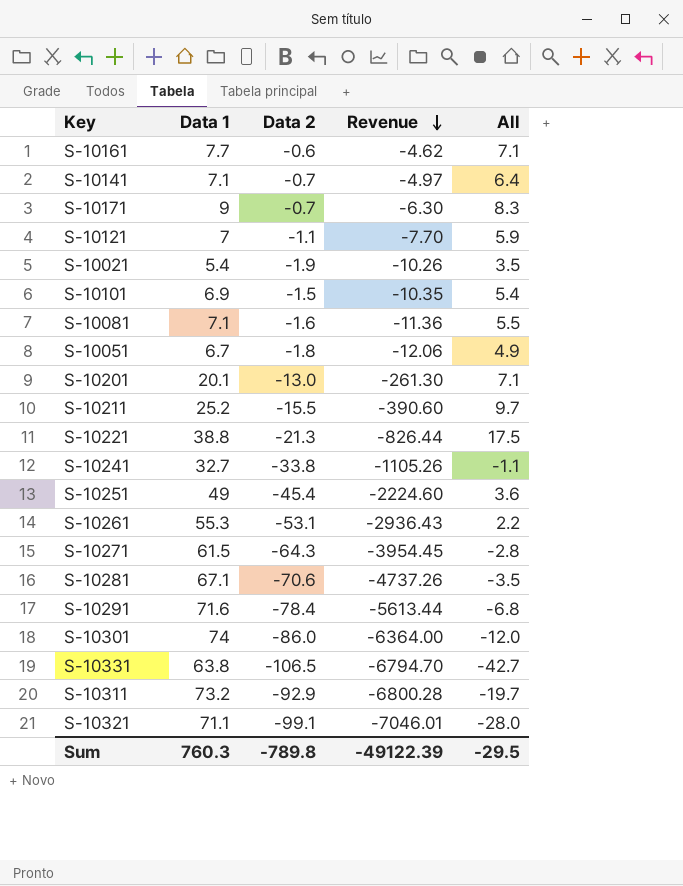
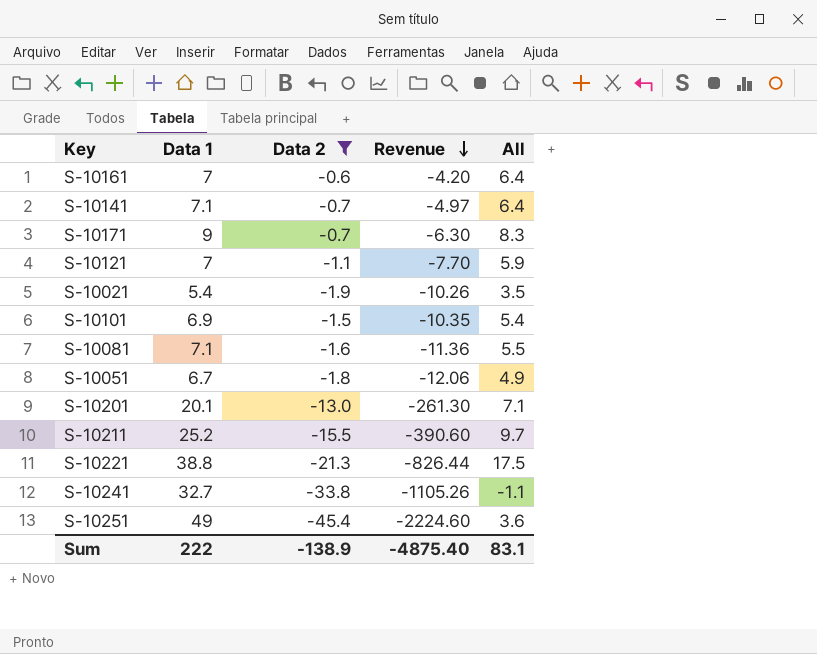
filter: none -> Data 2 >= -45.4
S-10161 | Data 1: 7.7 -> 7
S-10161 | Revenue: -4.62 -> -4.20
S-10161 | All: 7.1 -> 6.4
Sum | Data 1: 760.3 -> 222
Sum | Data 2: -789.8 -> -138.9
Sum | Revenue: -49122.39 -> -4875.40
Sum | All: -29.5 -> 83.1

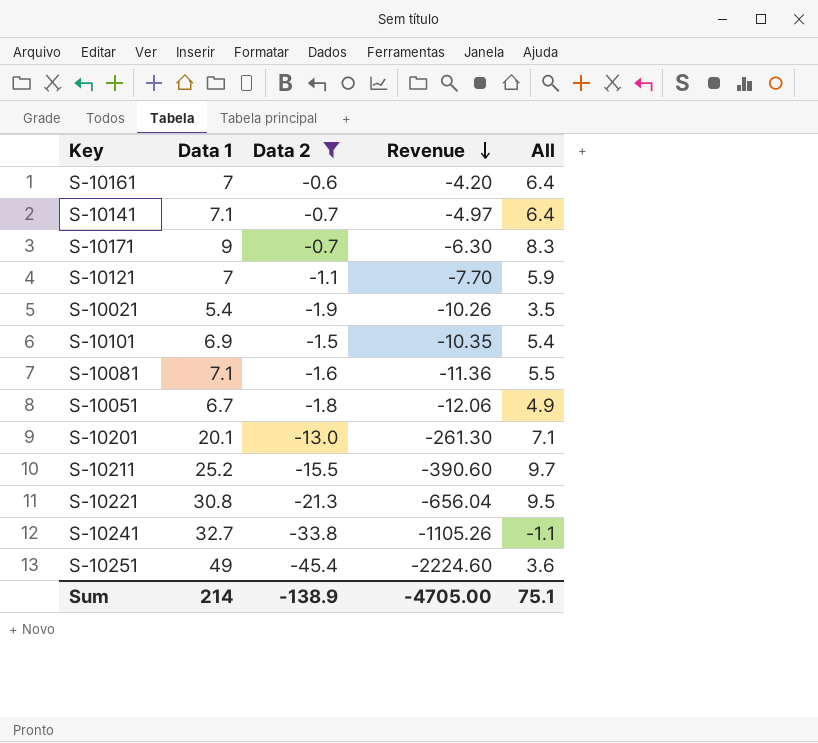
S-10221 | Data 1: 38.8 -> 30.8
S-10221 | Revenue: -826.44 -> -656.04
S-10221 | All: 17.5 -> 9.5
Sum | Data 1: 222 -> 214
Sum | Revenue: -4875.40 -> -4705.00
Sum | All: 83.1 -> 75.1

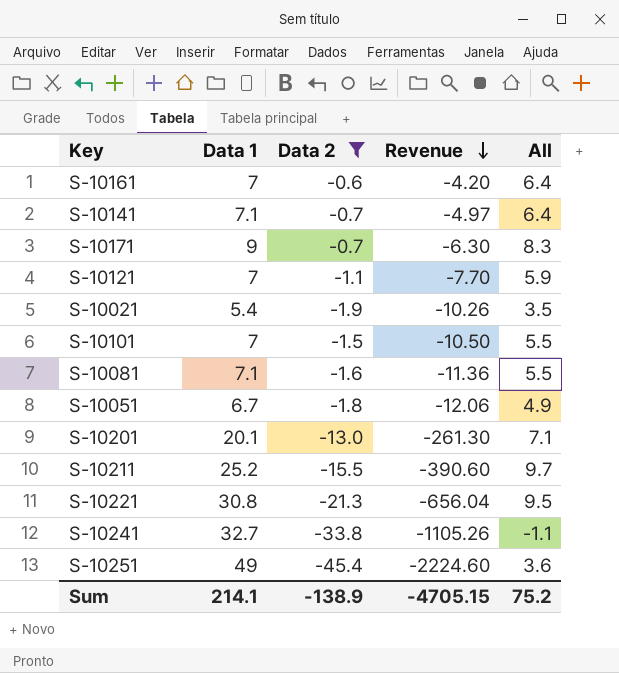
S-10101 | Data 1: 6.9 -> 7
S-10101 | Revenue: -10.35 -> -10.50
S-10101 | All: 5.4 -> 5.5
Sum | Data 1: 214 -> 214.1
Sum | Revenue: -4705.00 -> -4705.15
Sum | All: 75.1 -> 75.2

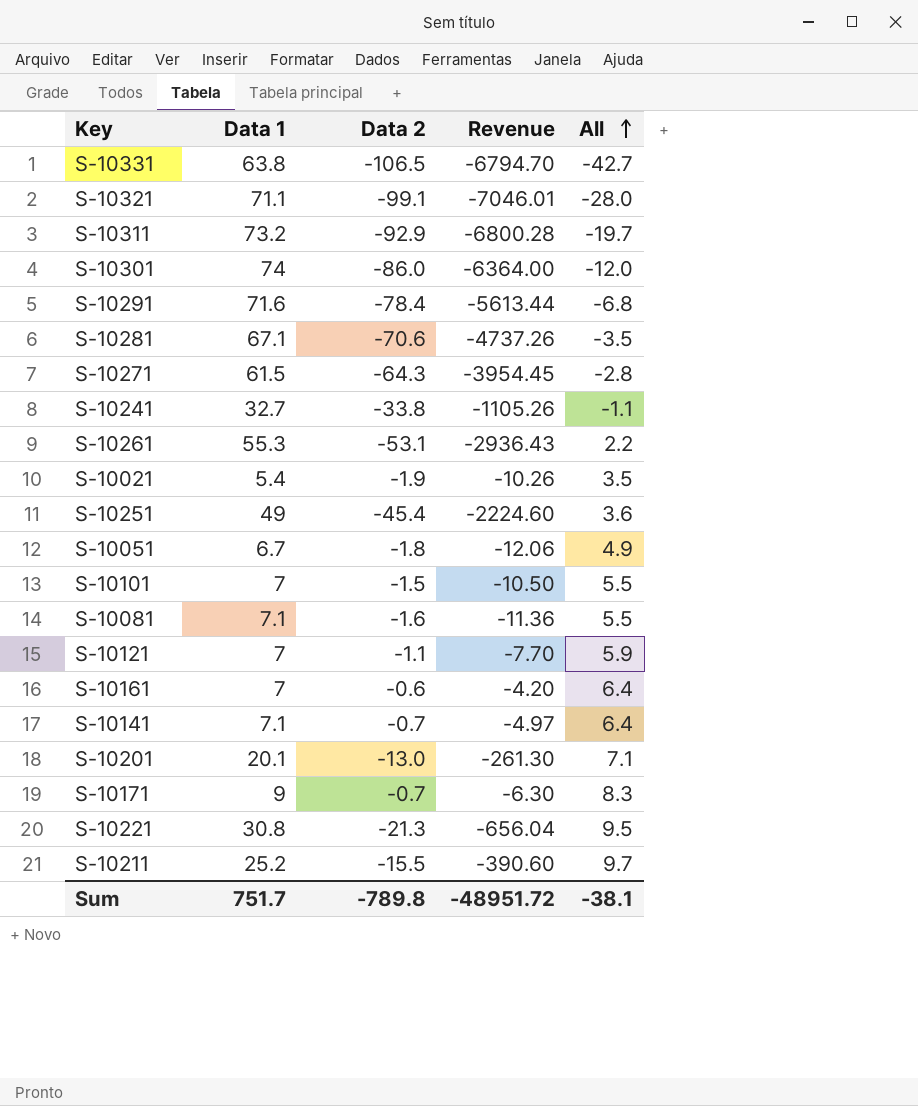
filter: Data 2 >= -45.4 -> none
row order: Revenue descending -> All ascending
Sum | Data 1: 214.1 -> 751.7
Sum | Data 2: -138.9 -> -789.8
Sum | Revenue: -4705.15 -> -48951.72
Sum | All: 75.2 -> -38.1

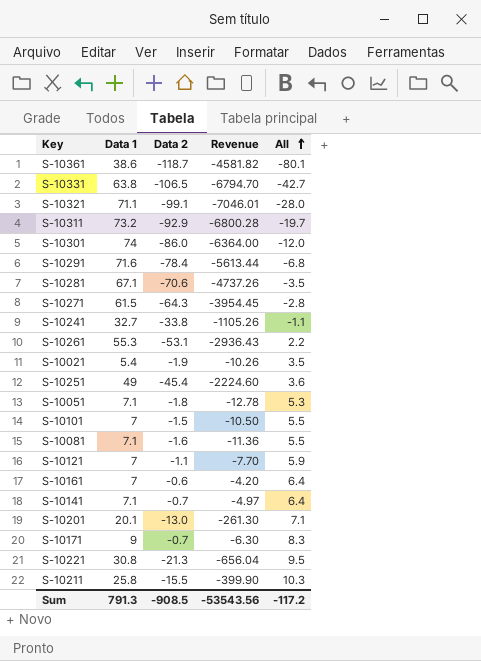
row S-10361: none -> 38.6 | -118.7 | -4581.82 | -80.1
S-10051 | Data 1: 6.7 -> 7.1
S-10051 | Revenue: -12.06 -> -12.78
S-10051 | All: 4.9 -> 5.3
S-10211 | Data 1: 25.2 -> 25.8
S-10211 | Revenue: -390.60 -> -399.90
S-10211 | All: 9.7 -> 10.3
Sum | Data 1: 751.7 -> 791.3
Sum | Data 2: -789.8 -> -908.5
Sum | Revenue: -48951.72 -> -53543.56
Sum | All: -38.1 -> -117.2

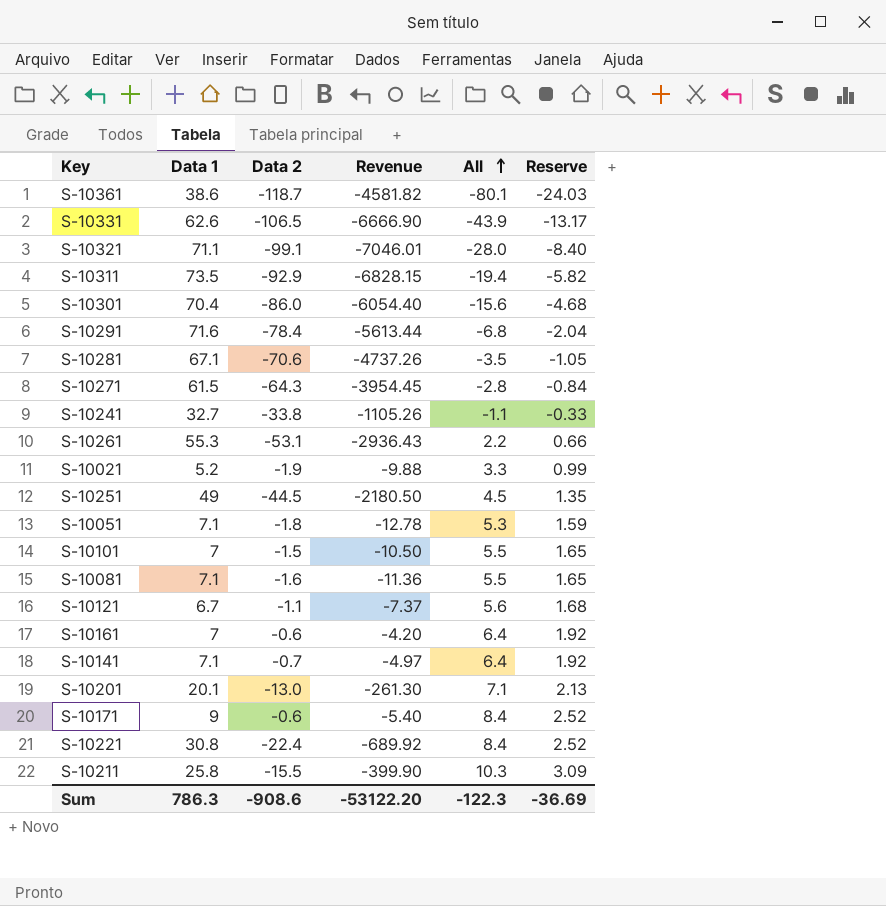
column Reserve | formula: none -> [All] * 0.3
S-10331 | Data 1: 63.8 -> 62.6
S-10331 | Revenue: -6794.70 -> -6666.90
S-10331 | All: -42.7 -> -43.9
S-10311 | Data 1: 73.2 -> 73.5
S-10311 | Revenue: -6800.28 -> -6828.15
S-10311 | All: -19.7 -> -19.4
S-10301 | Data 1: 74 -> 70.4
S-10301 | Revenue: -6364.00 -> -6054.40
S-10301 | All: -12.0 -> -15.6
S-10021 | Data 1: 5.4 -> 5.2
S-10021 | Revenue: -10.26 -> -9.88
S-10021 | All: 3.5 -> 3.3
S-10251 | Data 2: -45.4 -> -44.5
S-10251 | Revenue: -2224.60 -> -2180.50
S-10251 | All: 3.6 -> 4.5
S-10121 | Data 1: 7 -> 6.7
S-10121 | Revenue: -7.70 -> -7.37
S-10121 | All: 5.9 -> 5.6
S-10171 | Data 2: -0.7 -> -0.6
S-10171 | Revenue: -6.30 -> -5.40
S-10171 | All: 8.3 -> 8.4
S-10221 | Data 2: -21.3 -> -22.4
S-10221 | Revenue: -656.04 -> -689.92
S-10221 | All: 9.5 -> 8.4
Sum | Data 1: 791.3 -> 786.3
Sum | Data 2: -908.5 -> -908.6
Sum | Revenue: -53543.56 -> -53122.20
Sum | All: -117.2 -> -122.3

